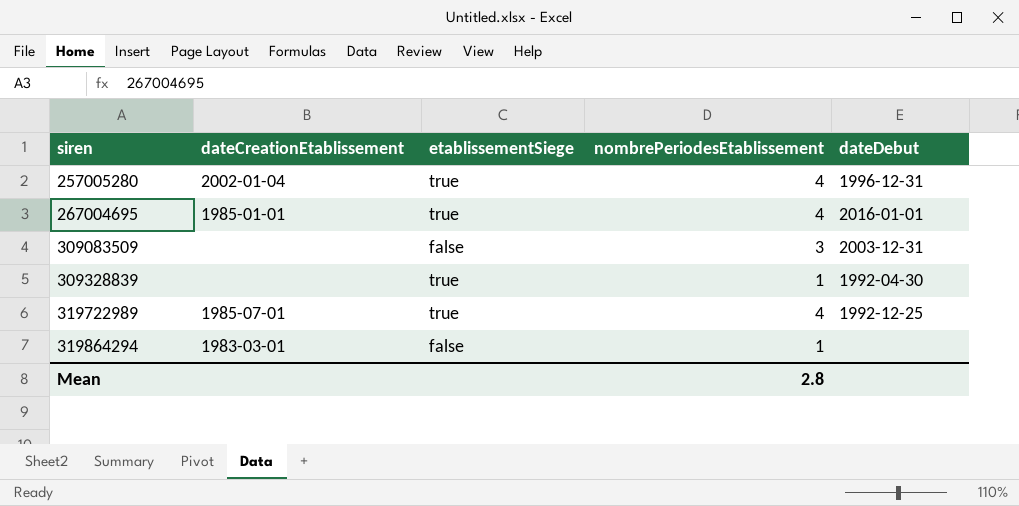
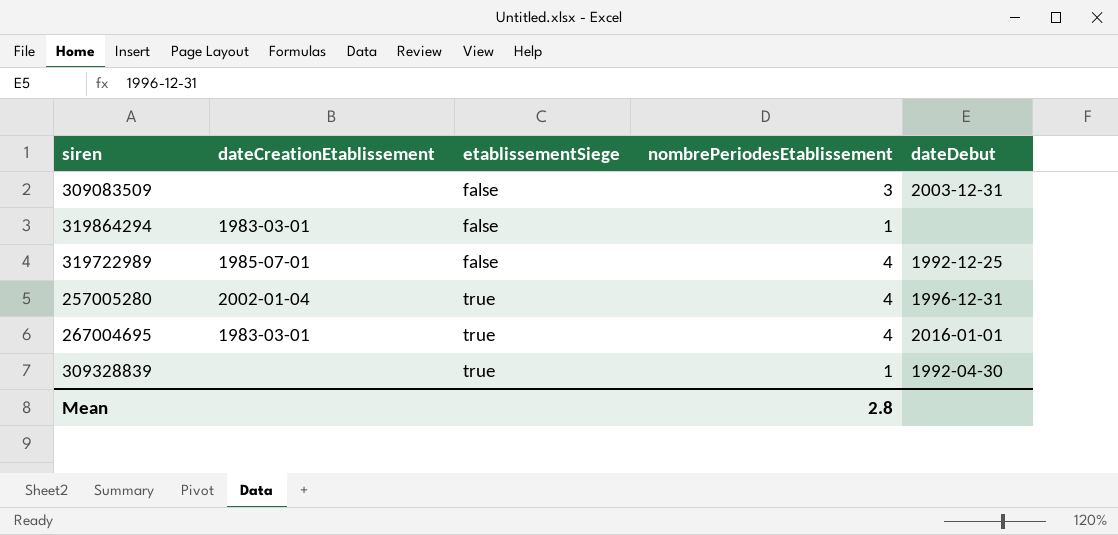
row order: siren ascending -> etablissementSiege ascending
319722989 | etablissementSiege: true -> false
267004695 | dateCreationEtablissement: 1985-01-01 -> 1983-03-01

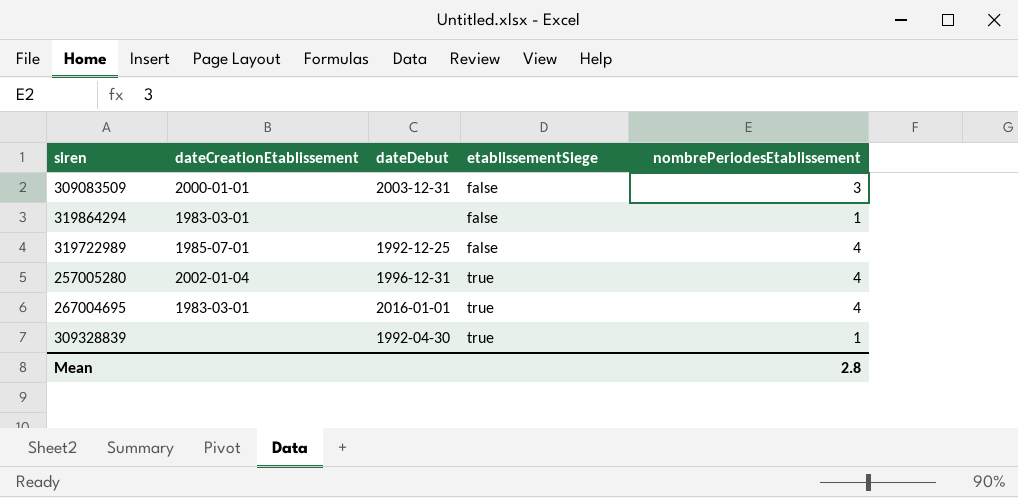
column dateDebut | position: 5 -> 3
309083509 | dateCreationEtablissement: none -> 2000-01-01

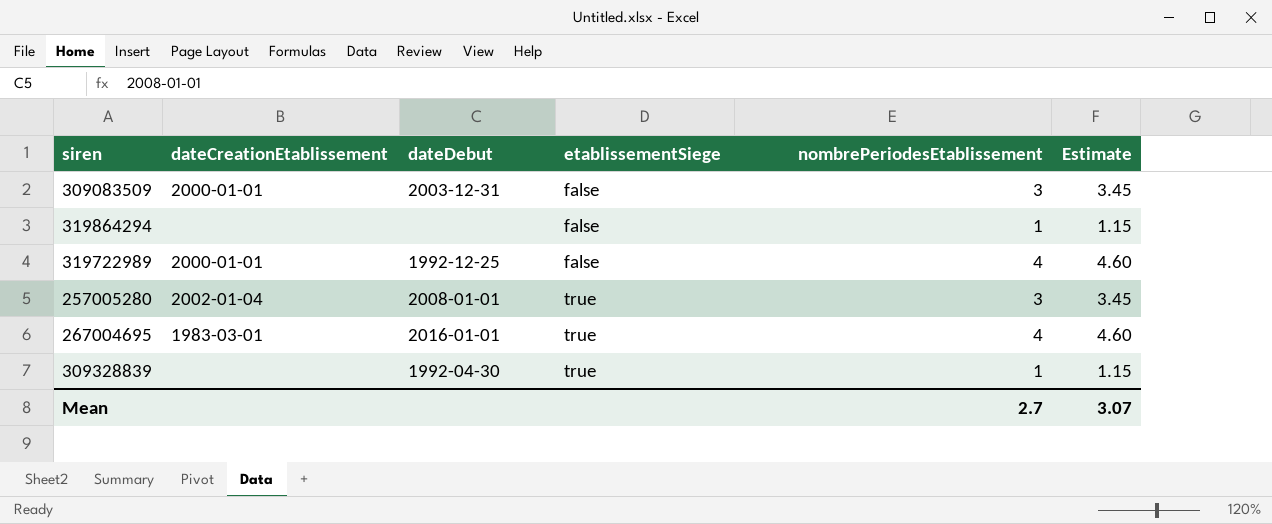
column Estimate | formula: none -> [nombrePeriodesEtablissement] * 1.15
319864294 | dateCreationEtablissement: 1983-03-01 -> none
319722989 | dateCreationEtablissement: 1985-07-01 -> 2000-01-01
257005280 | dateDebut: 1996-12-31 -> 2008-01-01
257005280 | nombrePeriodesEtablissement: 4 -> 3
Mean | nombrePeriodesEtablissement: 2.8 -> 2.7

